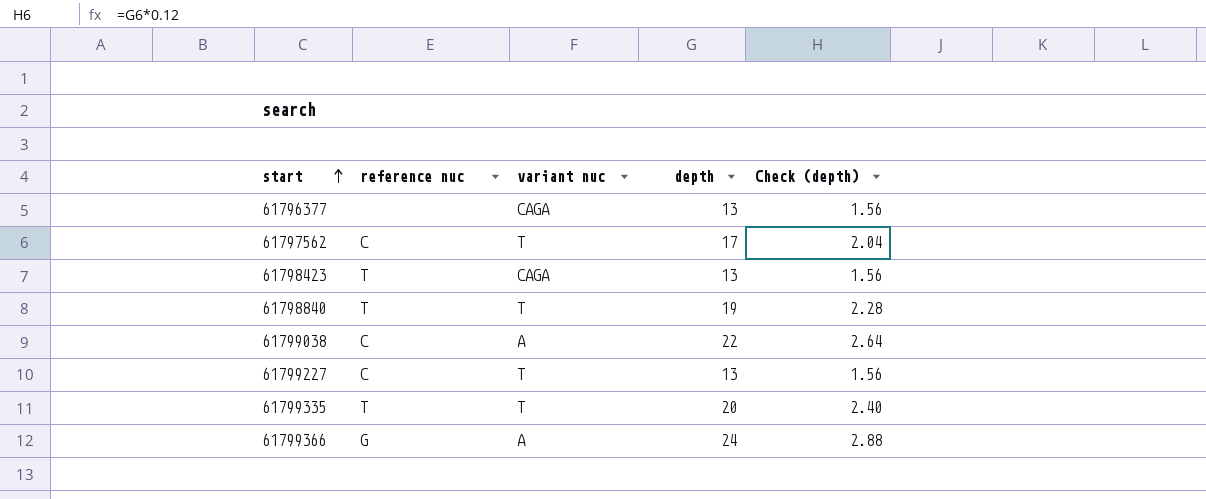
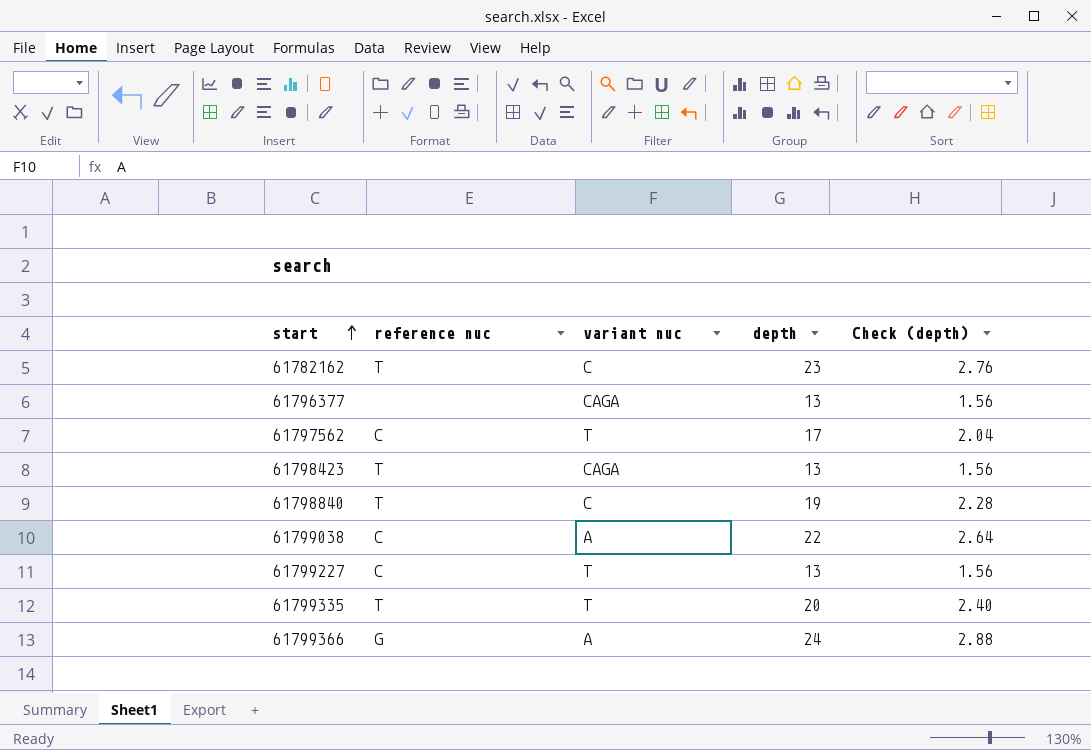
row 61782162: none -> T | C | 23 | 2.76
61798840 | variant nuc: T -> C

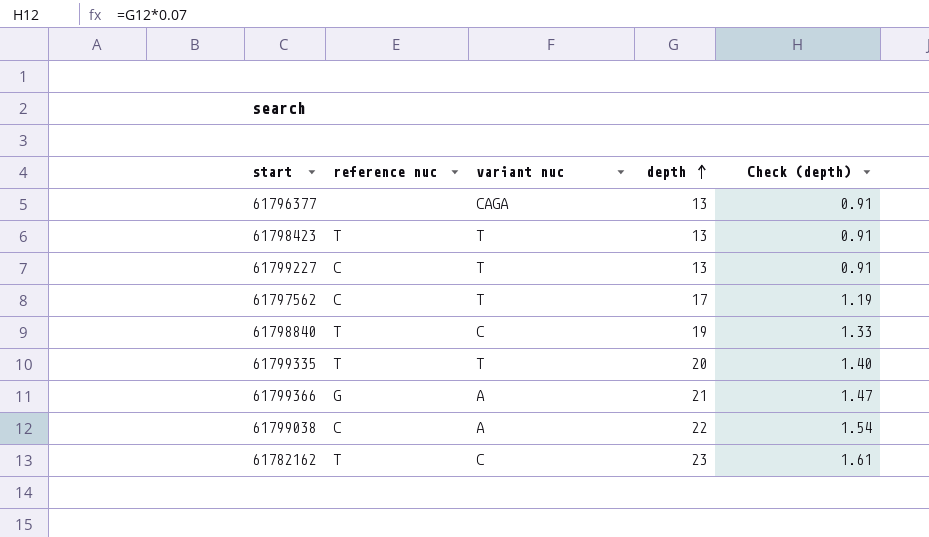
row order: start ascending -> depth ascending
column Check (depth) | formula: [depth] * 0.12 -> [depth] * 0.07
61798423 | variant nuc: CAGA -> T
61799366 | depth: 24 -> 21

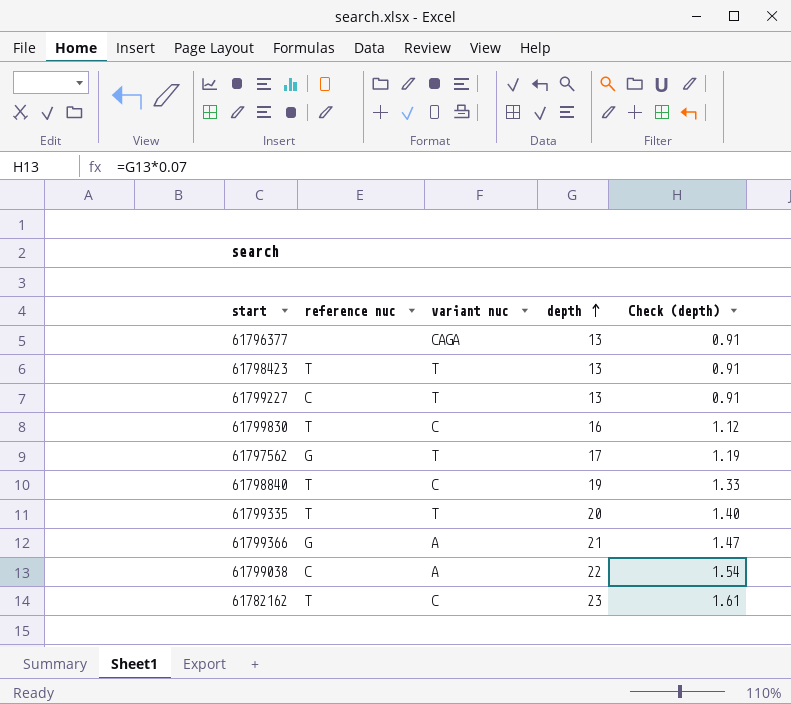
row 61799830: none -> T | C | 16 | 1.12
61797562 | reference nuc: C -> G

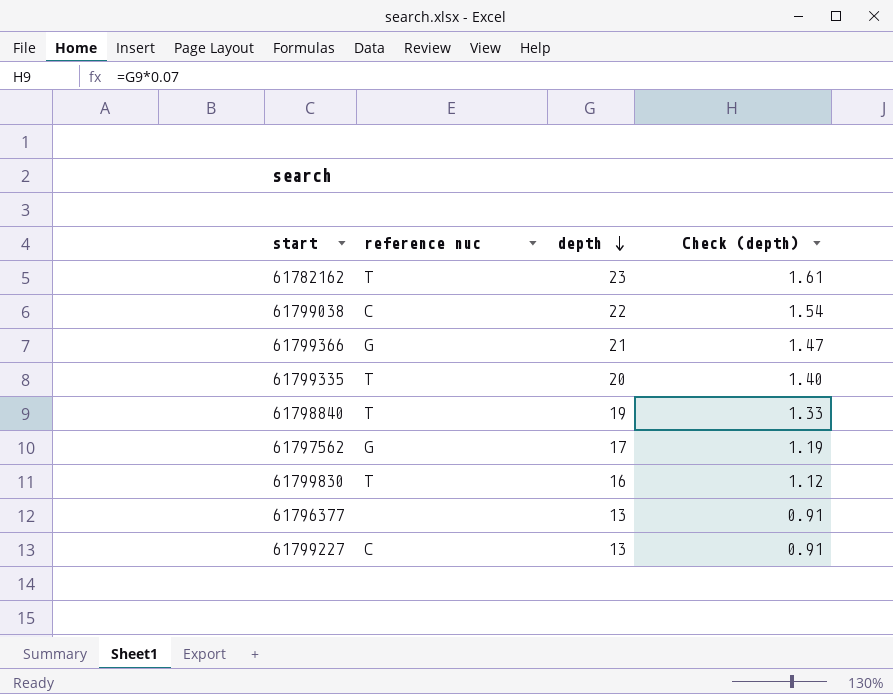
row order: depth ascending -> depth descending
column variant nuc | position: 3 -> none
row 61798423: T | T | 13 | 0.91 -> none

